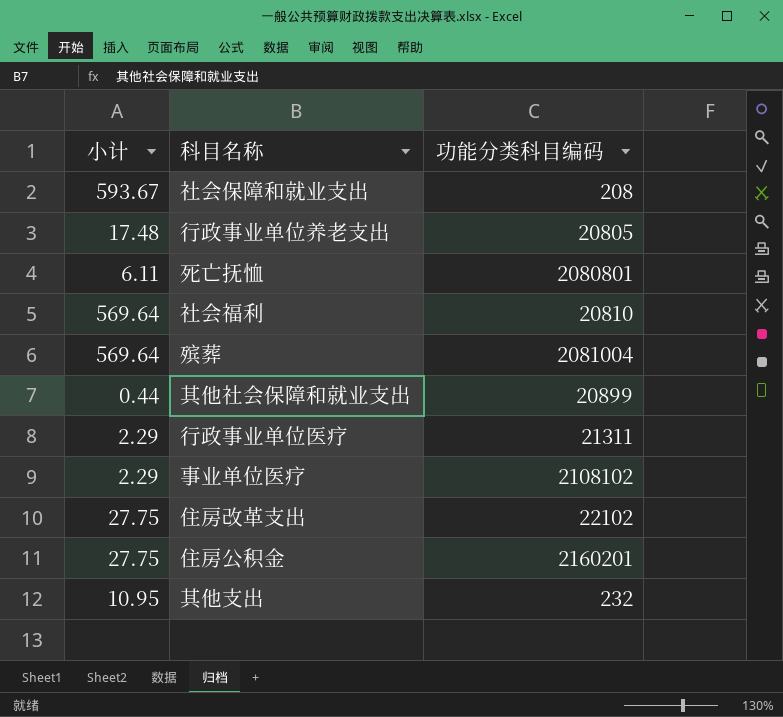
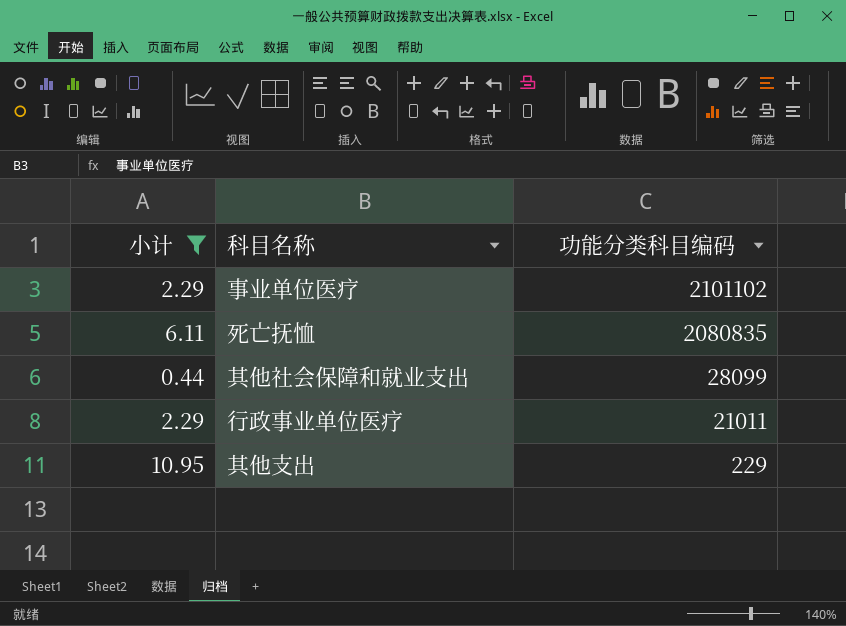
filter: none -> 小计 <= 10.95
row order: none -> 功能分类科目编码 descending
事业单位医疗 | 功能分类科目编码: 2108102 -> 2101102
死亡抚恤 | 功能分类科目编码: 2080801 -> 2080835
其他社会保障和就业支出 | 功能分类科目编码: 20899 -> 28099
行政事业单位医疗 | 功能分类科目编码: 21311 -> 21011
其他支出 | 功能分类科目编码: 232 -> 229

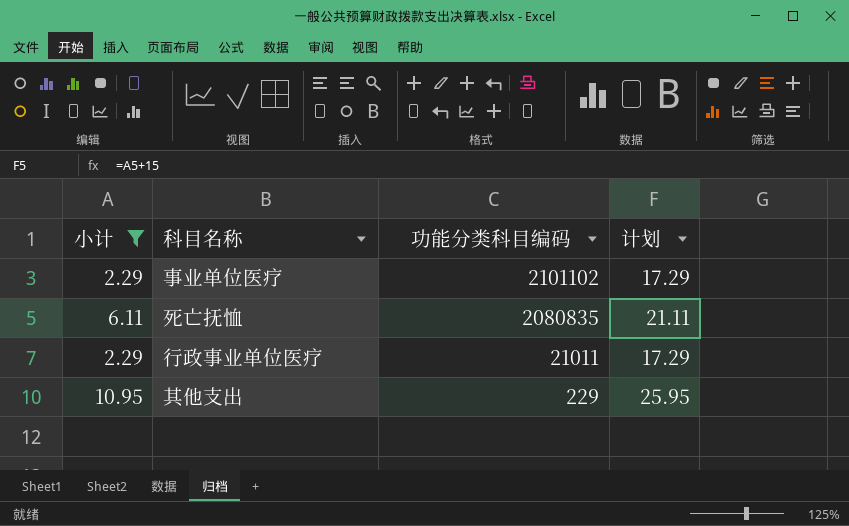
column 计划 | formula: none -> [小计] + 15
row 其他社会保障和就业支出: 0.44 | 28099 -> none

